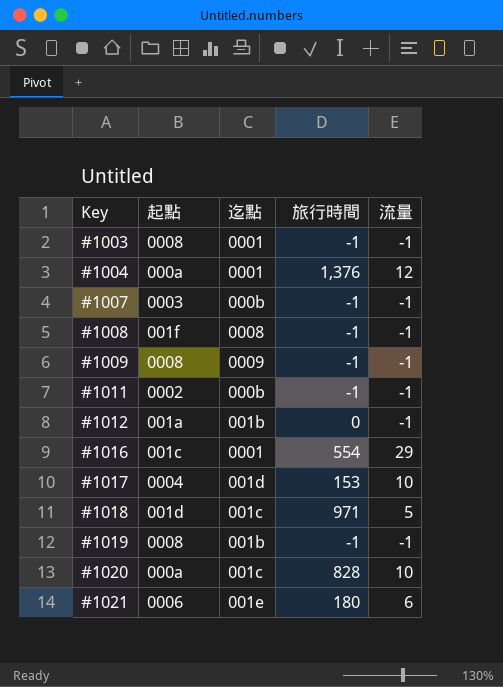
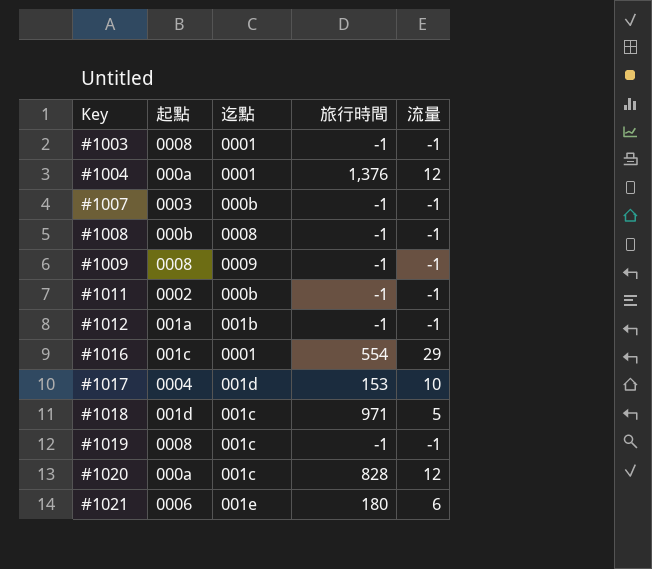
#1008 | 起點: 001f -> 000b
#1012 | 旅行時間: 0 -> -1
#1019 | 迄點: 001b -> 001c
#1020 | 流量: 10 -> 12

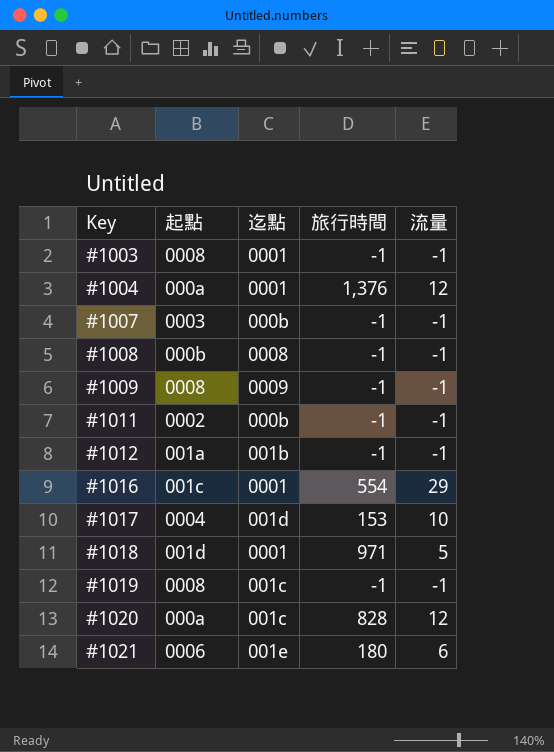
#1018 | 迄點: 001c -> 0001

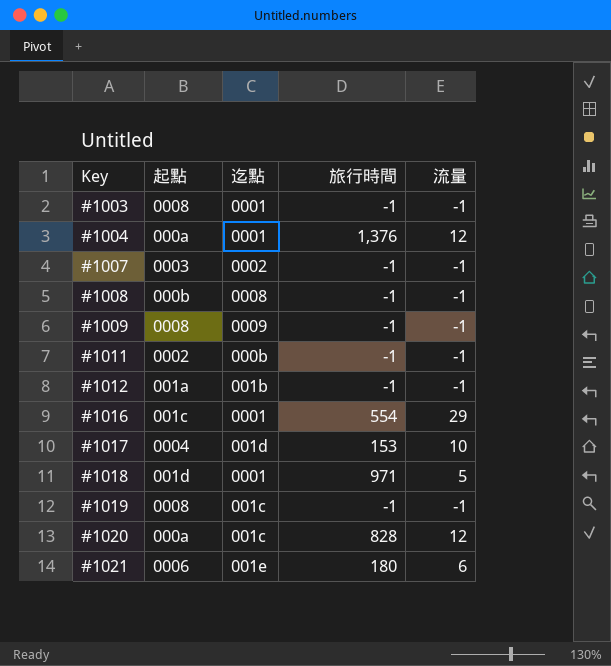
#1007 | 迄點: 000b -> 0002

